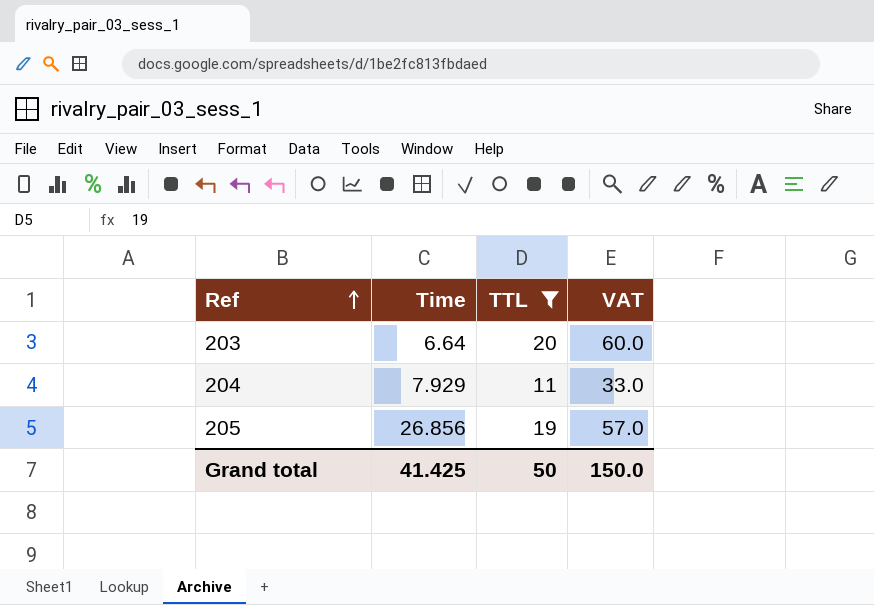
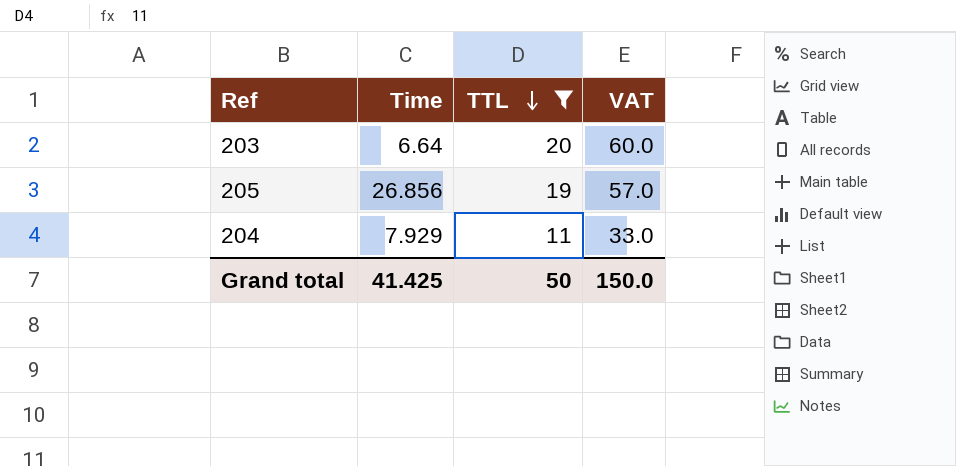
row order: Ref ascending -> TTL descending

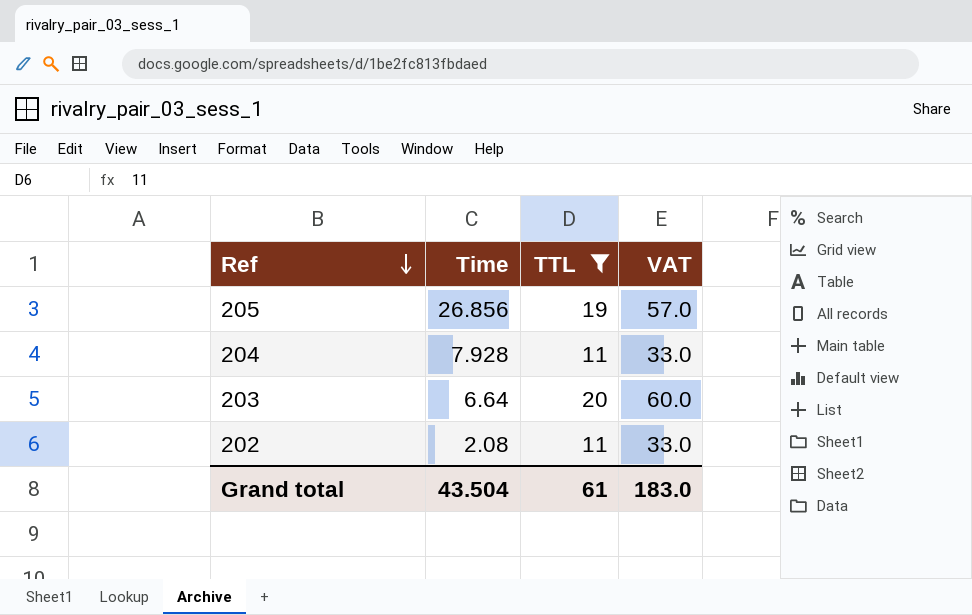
row order: TTL descending -> Ref descending
204 | Time: 7.929 -> 7.928
row 202: none -> 2.08 | 11 | 33.0
Grand total | Time: 41.425 -> 43.504
Grand total | TTL: 50 -> 61
Grand total | VAT: 150.0 -> 183.0

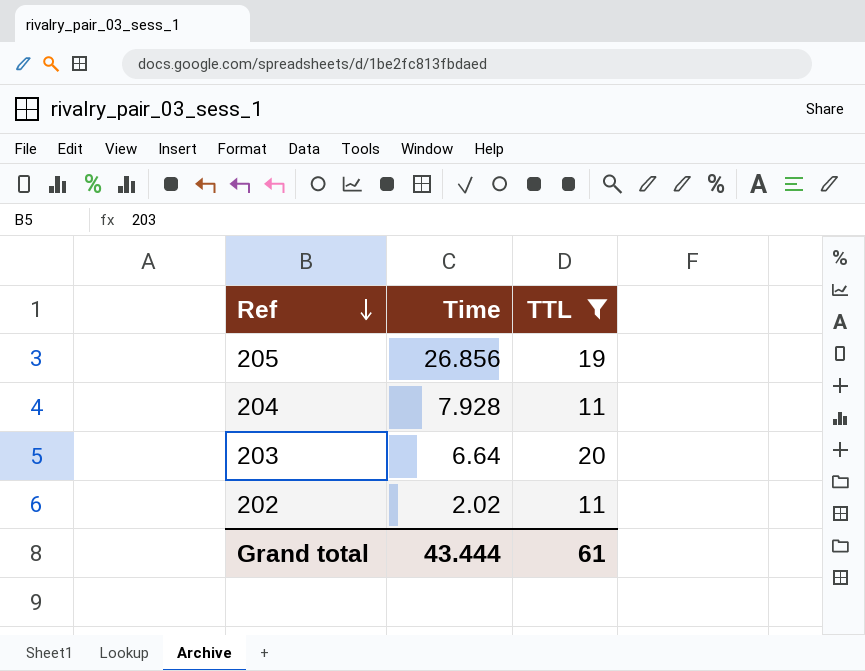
column VAT | formula: [TTL] * 3 -> none
202 | Time: 2.08 -> 2.02
Grand total | Time: 43.504 -> 43.444

